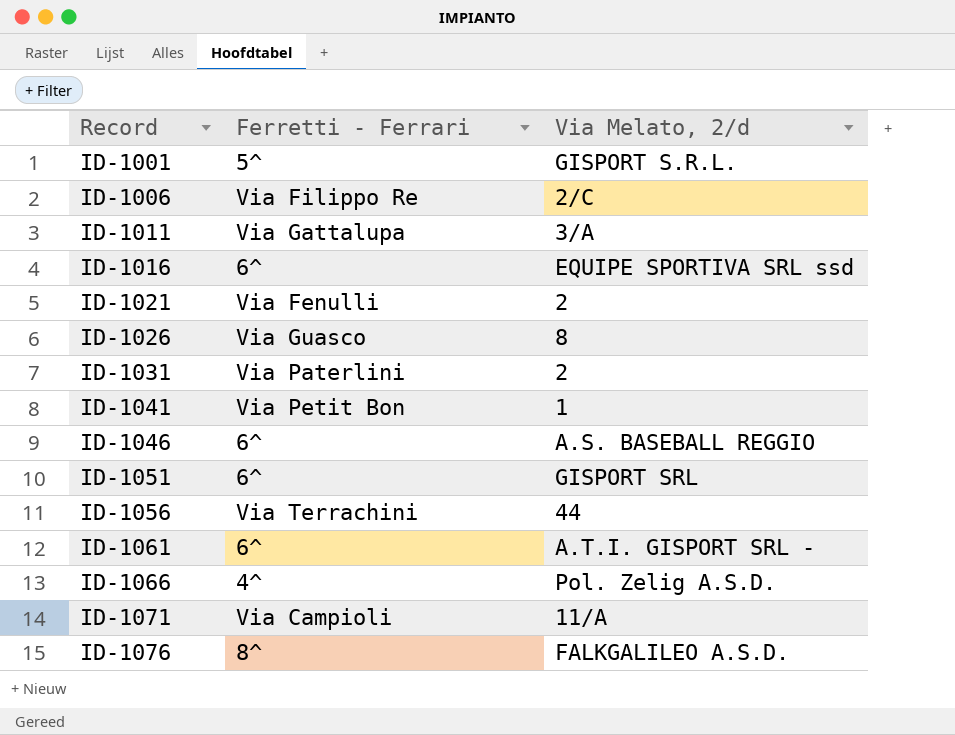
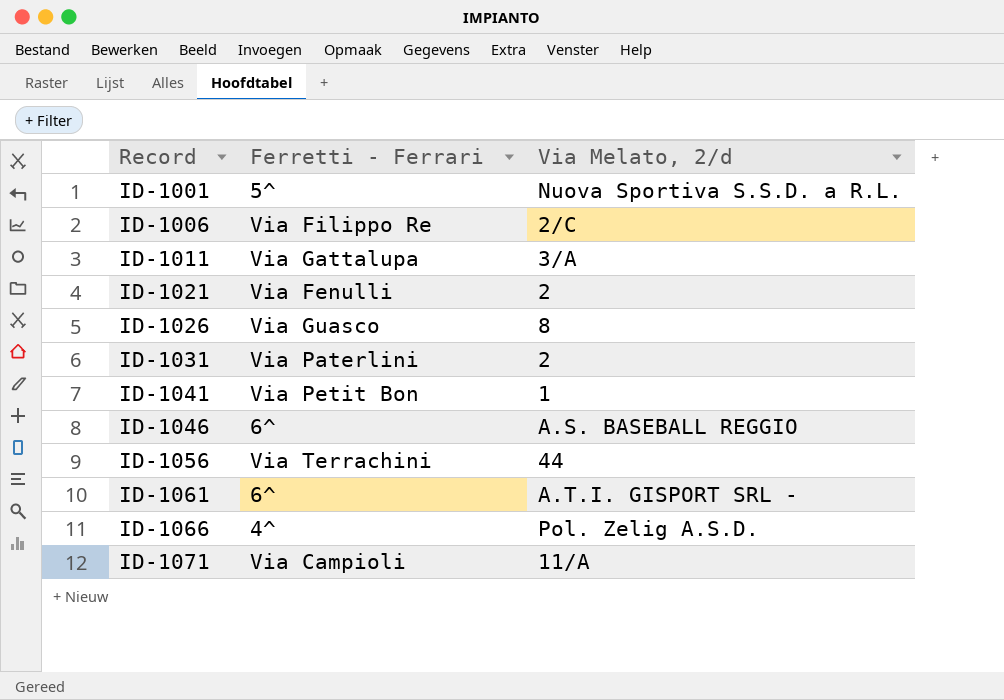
row ID-1016: 6^ | EQUIPE SPORTIVA SRL ssd -> none
row ID-1051: 6^ | GISPORT SRL -> none
row ID-1076: 8^ | FALKGALILEO A.S.D. -> none
ID-1001 | Via Melato, 2/d: GISPORT S.R.L. -> Nuova Sportiva S.S.D. a R.L.

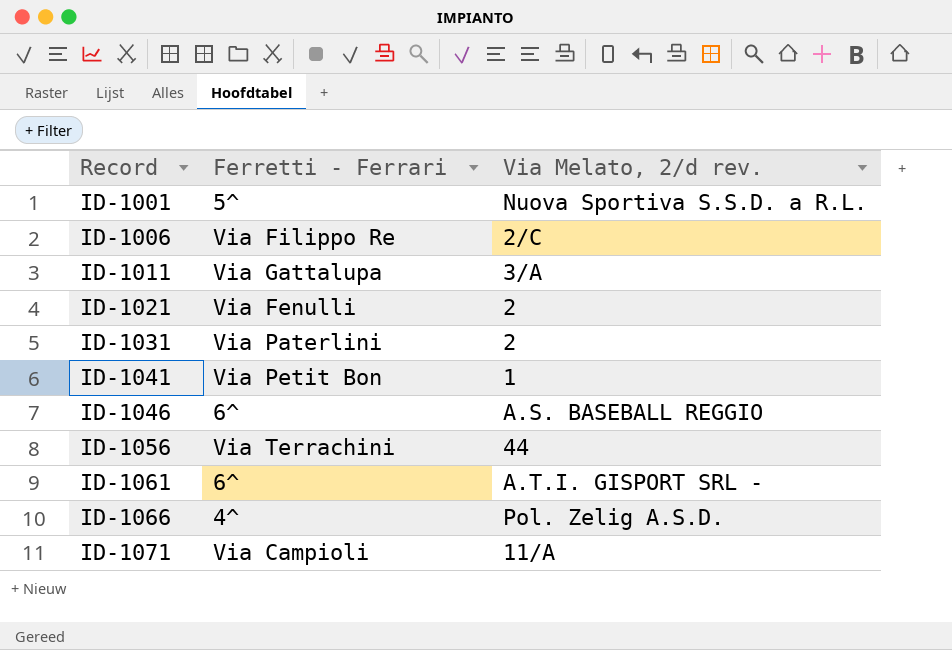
column name: Via Melato, 2/d -> Via Melato, 2/d rev.
row ID-1026: Via Guasco | 8 -> none

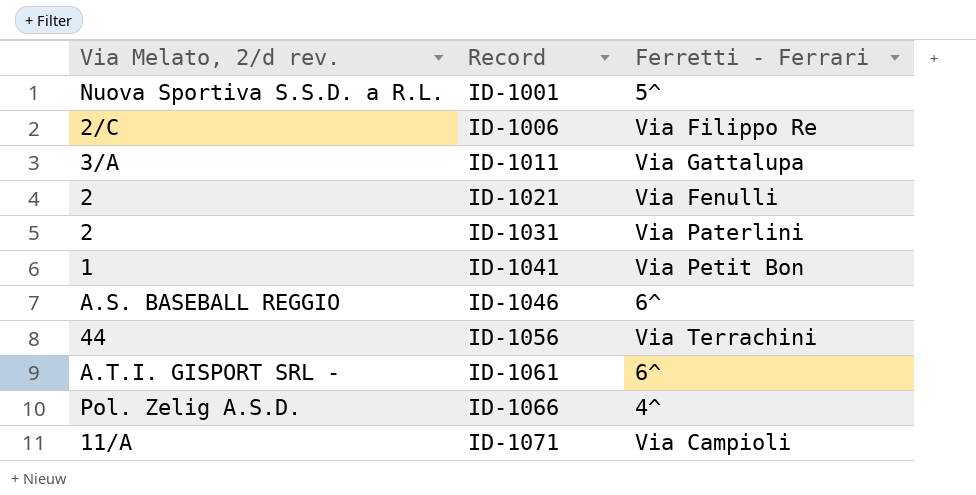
column Via Melato, 2/d rev. | position: 3 -> 1

